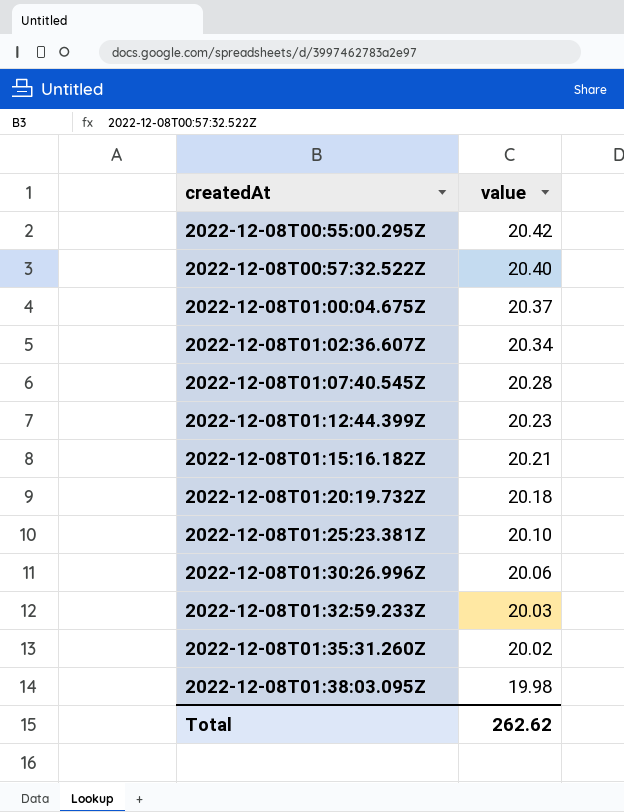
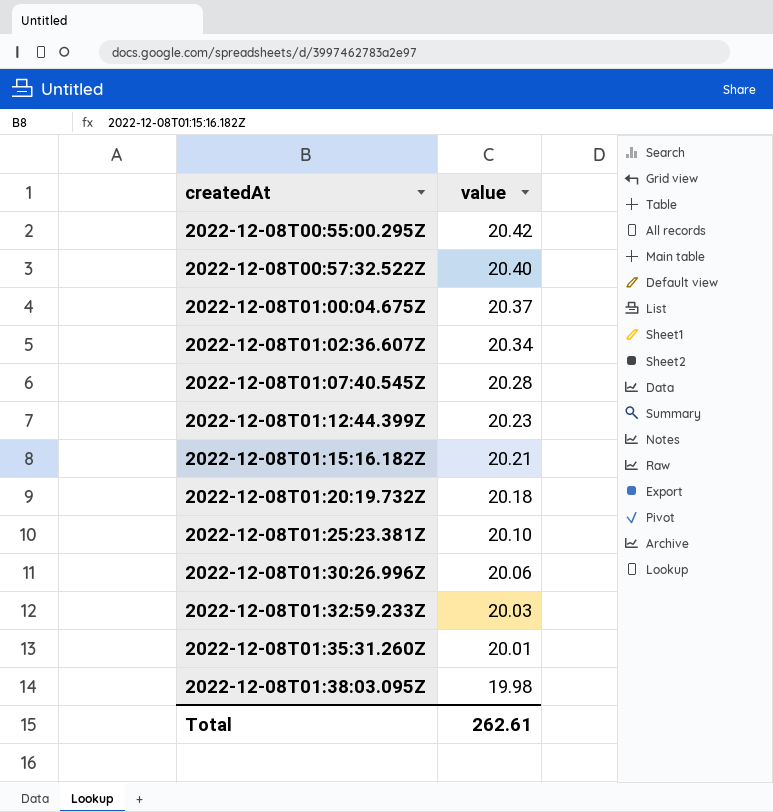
2022-12-08T01:35:31.260Z | value: 20.02 -> 20.01
Total | value: 262.62 -> 262.61

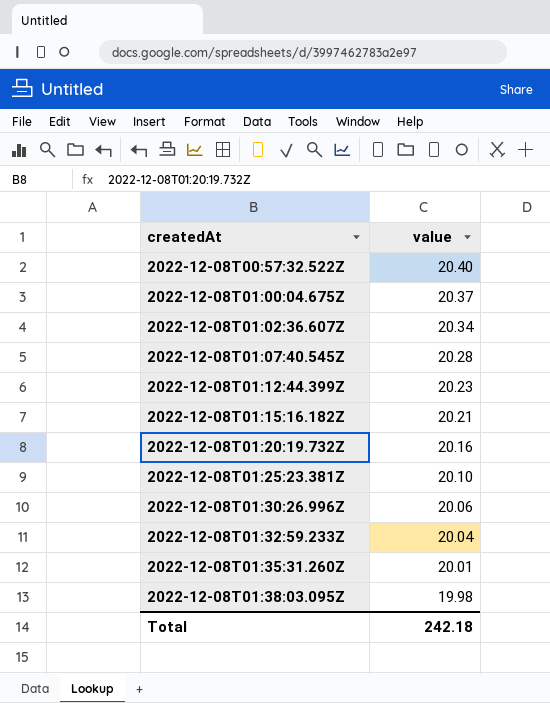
row 2022-12-08T00:55:00.295Z: 20.42 -> none
2022-12-08T01:20:19.732Z | value: 20.18 -> 20.16
2022-12-08T01:32:59.233Z | value: 20.03 -> 20.04
Total | value: 262.61 -> 242.18

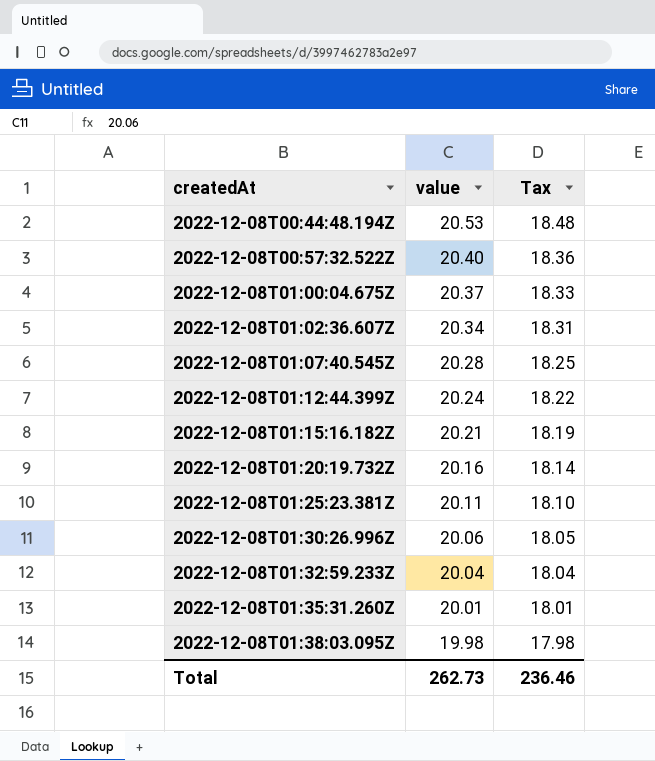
column Tax | formula: none -> [value] * 0.9
row 2022-12-08T00:44:48.194Z: none -> 20.53 | 18.48
2022-12-08T01:12:44.399Z | value: 20.23 -> 20.24
2022-12-08T01:25:23.381Z | value: 20.10 -> 20.11
Total | value: 242.18 -> 262.73

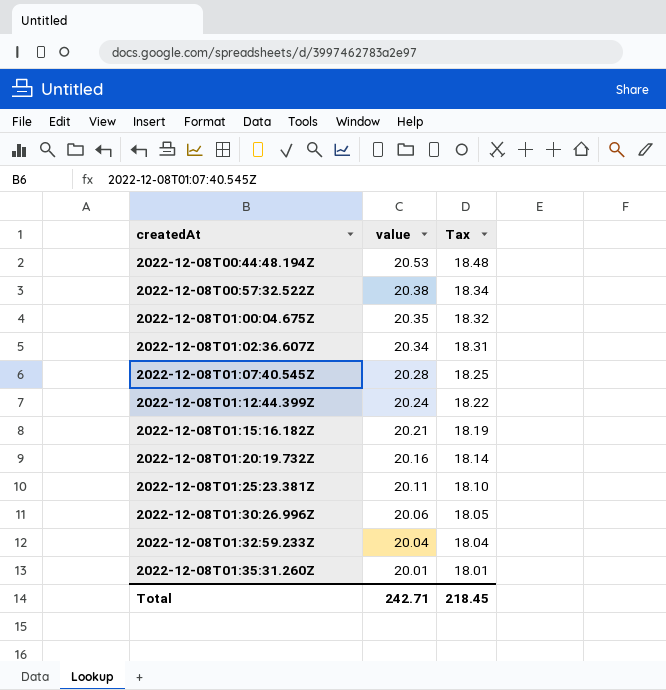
row 2022-12-08T01:38:03.095Z: 19.98 | 17.98 -> none
2022-12-08T00:57:32.522Z | value: 20.40 -> 20.38
2022-12-08T00:57:32.522Z | Tax: 18.36 -> 18.34
2022-12-08T01:00:04.675Z | value: 20.37 -> 20.35
2022-12-08T01:00:04.675Z | Tax: 18.33 -> 18.32
Total | value: 262.73 -> 242.71
Total | Tax: 236.46 -> 218.45

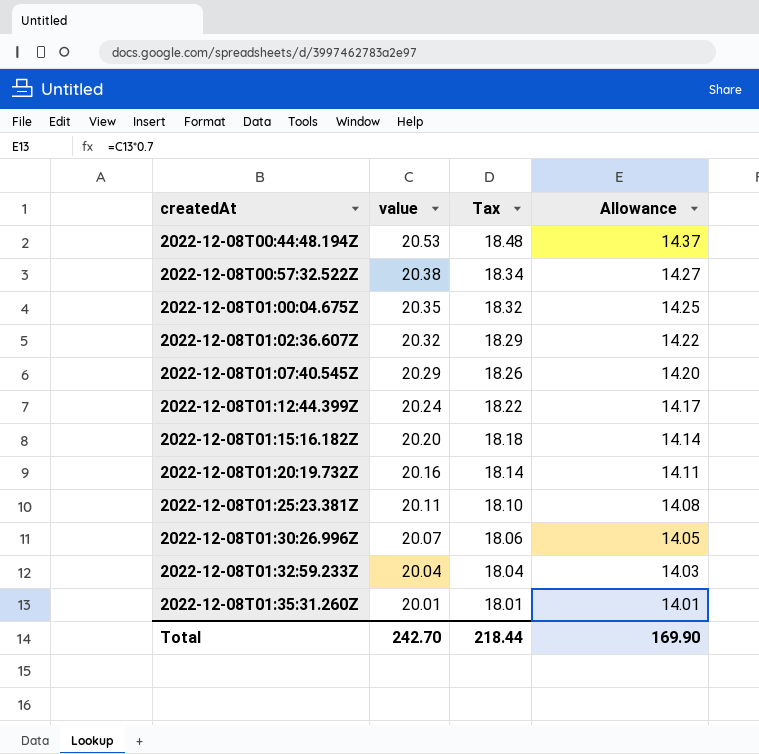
column Allowance | formula: none -> [value] * 0.7
2022-12-08T01:02:36.607Z | value: 20.34 -> 20.32
2022-12-08T01:02:36.607Z | Tax: 18.31 -> 18.29
2022-12-08T01:07:40.545Z | value: 20.28 -> 20.29
2022-12-08T01:07:40.545Z | Tax: 18.25 -> 18.26
2022-12-08T01:15:16.182Z | value: 20.21 -> 20.20
2022-12-08T01:15:16.182Z | Tax: 18.19 -> 18.18
2022-12-08T01:30:26.996Z | value: 20.06 -> 20.07
2022-12-08T01:30:26.996Z | Tax: 18.05 -> 18.06
Total | value: 242.71 -> 242.70
Total | Tax: 218.45 -> 218.44

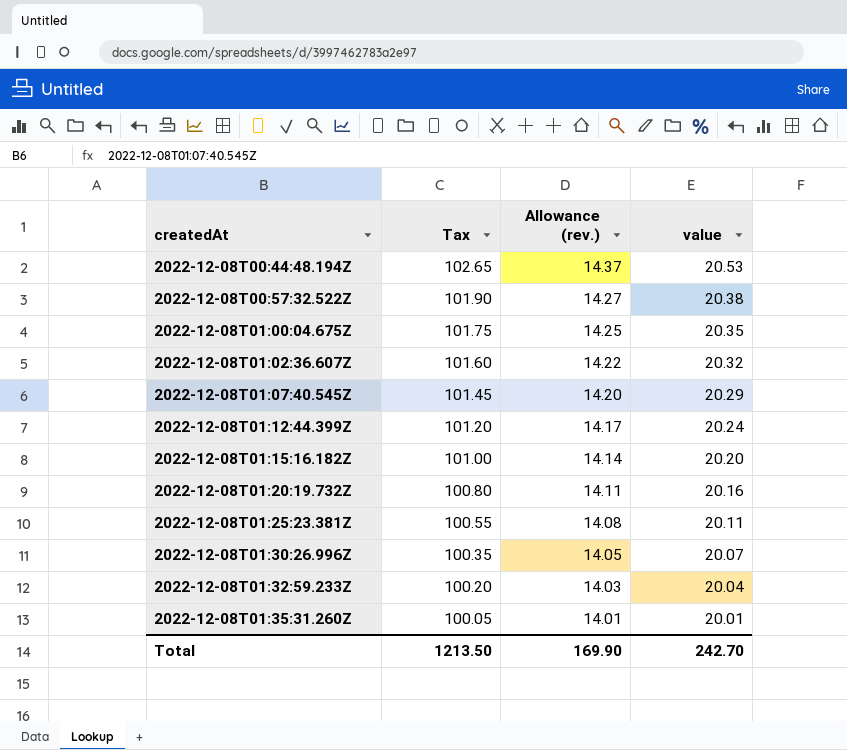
column Tax | formula: [value] * 0.9 -> [value] * 5
column name: Allowance -> Allowance (rev.)
column value | position: 2 -> 4
Total | Tax: 218.44 -> 1213.50

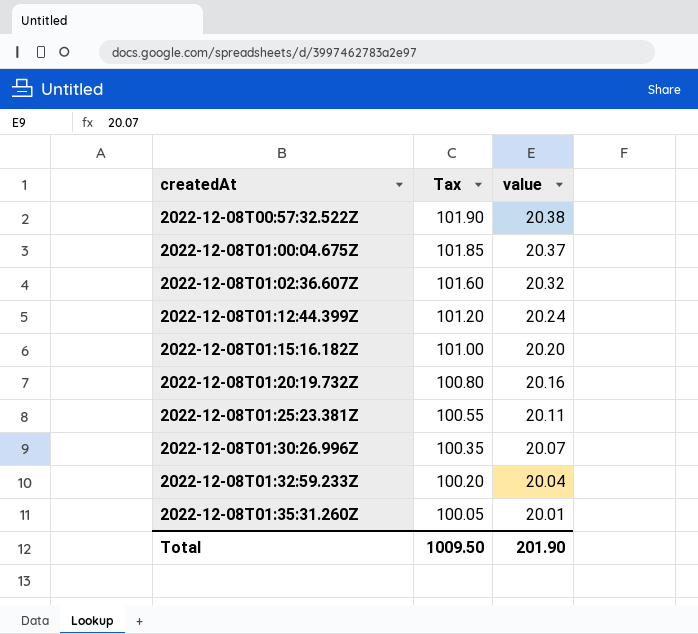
column Allowance (rev.) | formula: [value] * 0.7 -> none
row 2022-12-08T00:44:48.194Z: 102.65 | 14.37 | 20.53 -> none
row 2022-12-08T01:07:40.545Z: 101.45 | 14.20 | 20.29 -> none
2022-12-08T01:00:04.675Z | Tax: 101.75 -> 101.85
2022-12-08T01:00:04.675Z | value: 20.35 -> 20.37
Total | Tax: 1213.50 -> 1009.50
Total | value: 242.70 -> 201.90

